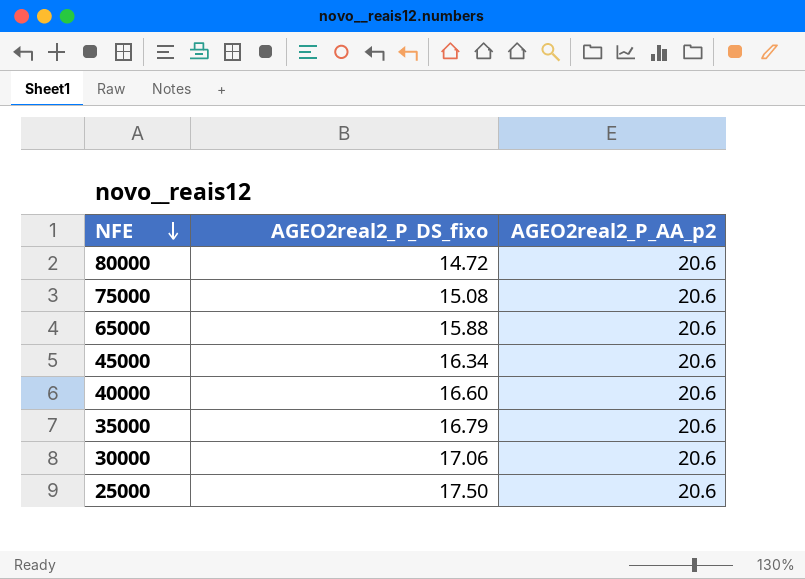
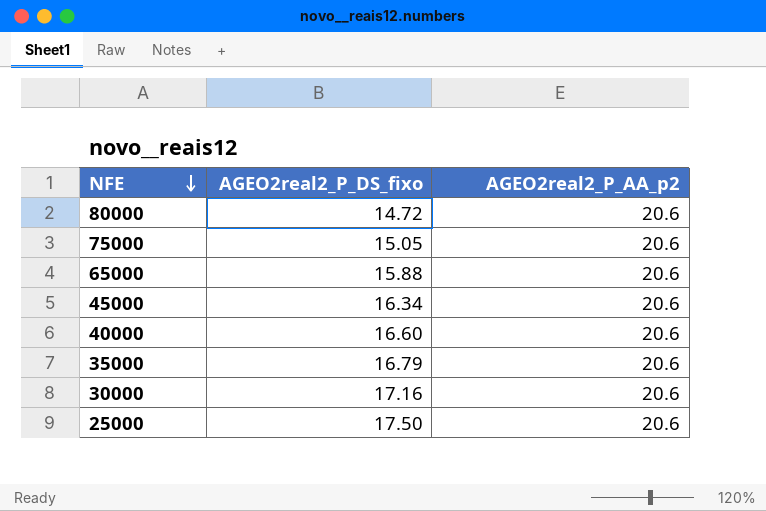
75000 | AGEO2real2_P_DS_fixo: 15.08 -> 15.05
30000 | AGEO2real2_P_DS_fixo: 17.06 -> 17.16

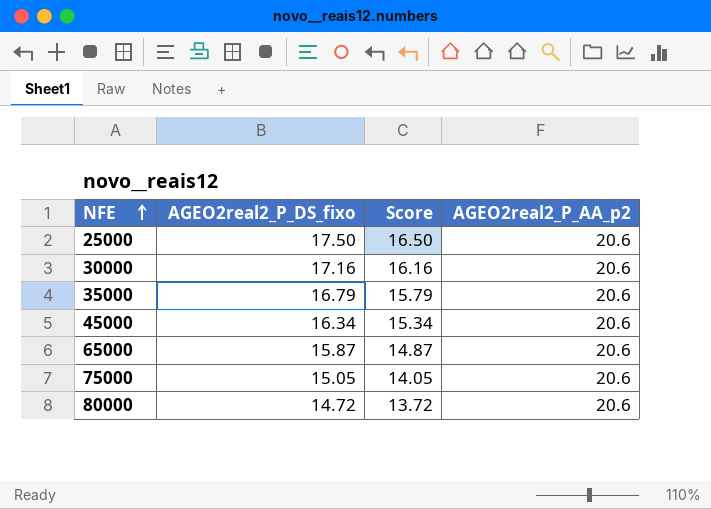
row order: NFE descending -> NFE ascending
column Score | formula: none -> [AGEO2real2_P_DS_fixo] - 1
row 40000: 16.60 | 20.6 -> none
65000 | AGEO2real2_P_DS_fixo: 15.88 -> 15.87

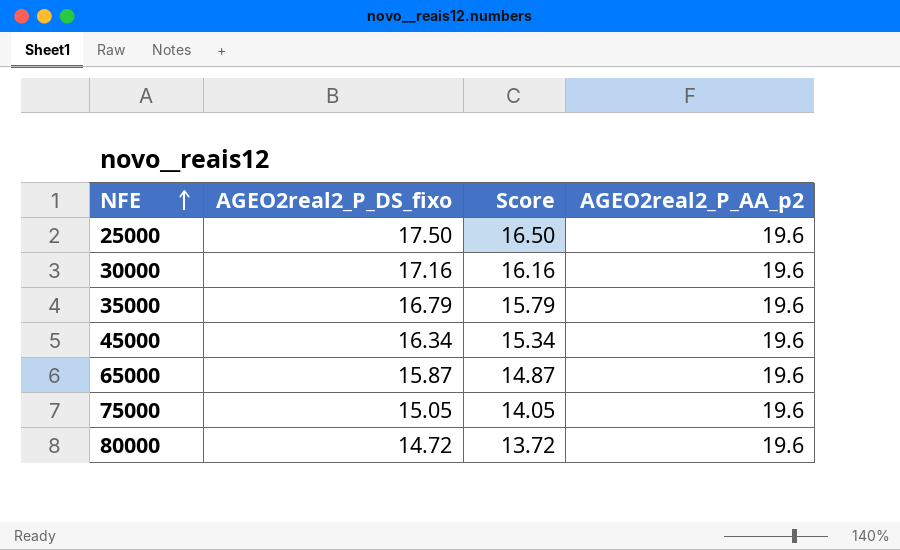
25000 | AGEO2real2_P_AA_p2: 20.6 -> 19.6
30000 | AGEO2real2_P_AA_p2: 20.6 -> 19.6
35000 | AGEO2real2_P_AA_p2: 20.6 -> 19.6
45000 | AGEO2real2_P_AA_p2: 20.6 -> 19.6
65000 | AGEO2real2_P_AA_p2: 20.6 -> 19.6
75000 | AGEO2real2_P_AA_p2: 20.6 -> 19.6
80000 | AGEO2real2_P_AA_p2: 20.6 -> 19.6

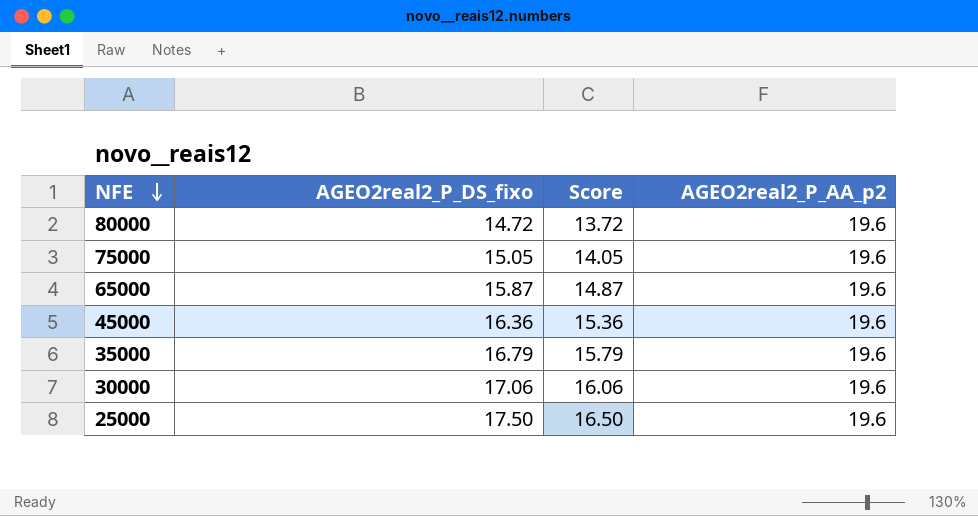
row order: NFE ascending -> NFE descending
45000 | AGEO2real2_P_DS_fixo: 16.34 -> 16.36
45000 | Score: 15.34 -> 15.36
30000 | AGEO2real2_P_DS_fixo: 17.16 -> 17.06
30000 | Score: 16.16 -> 16.06

